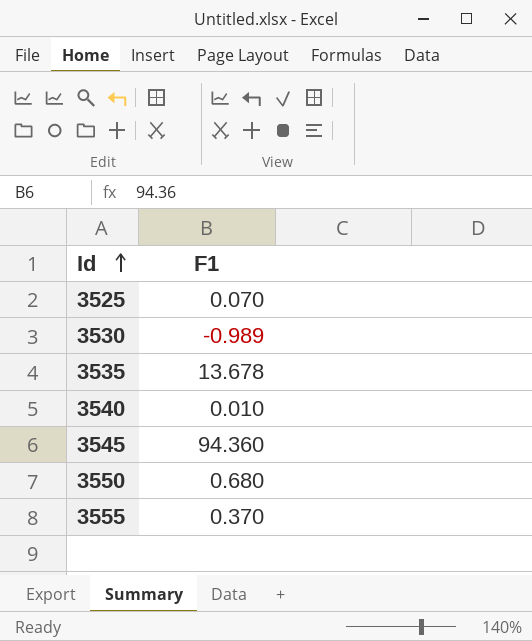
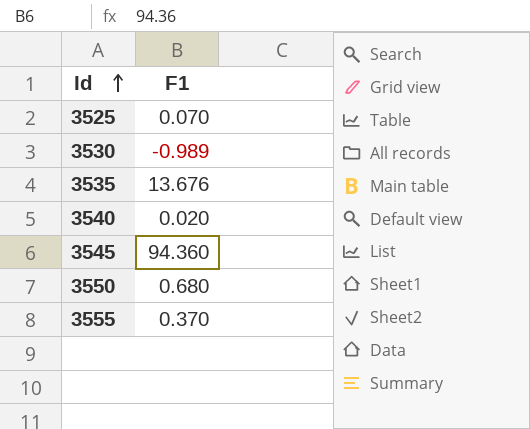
3535 | F1: 13.678 -> 13.676
3540 | F1: 0.010 -> 0.020

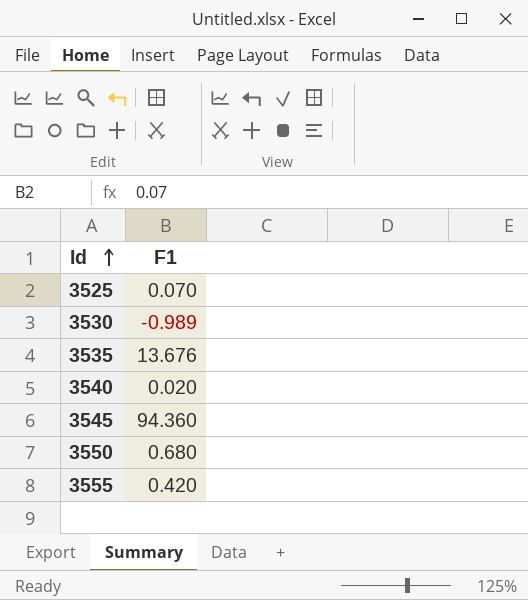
3555 | F1: 0.370 -> 0.420

